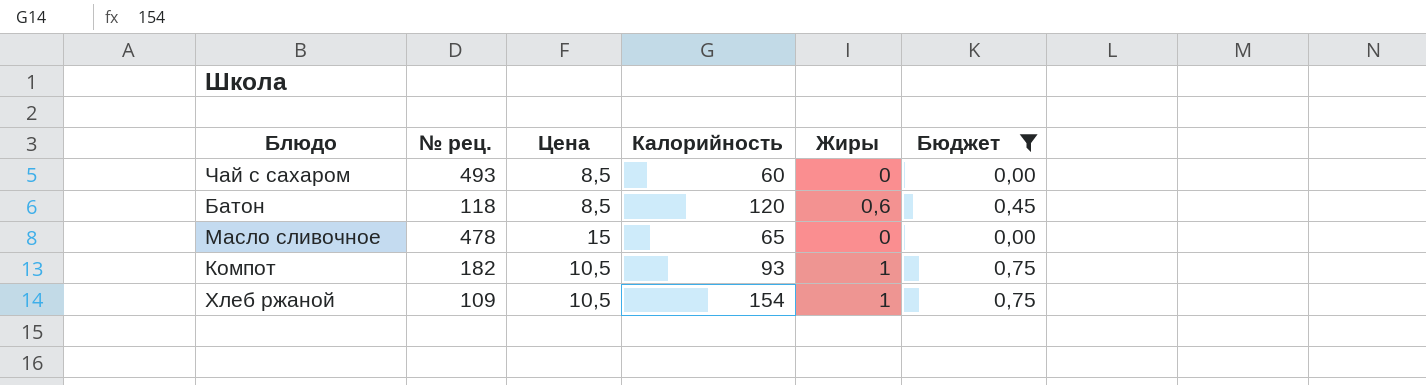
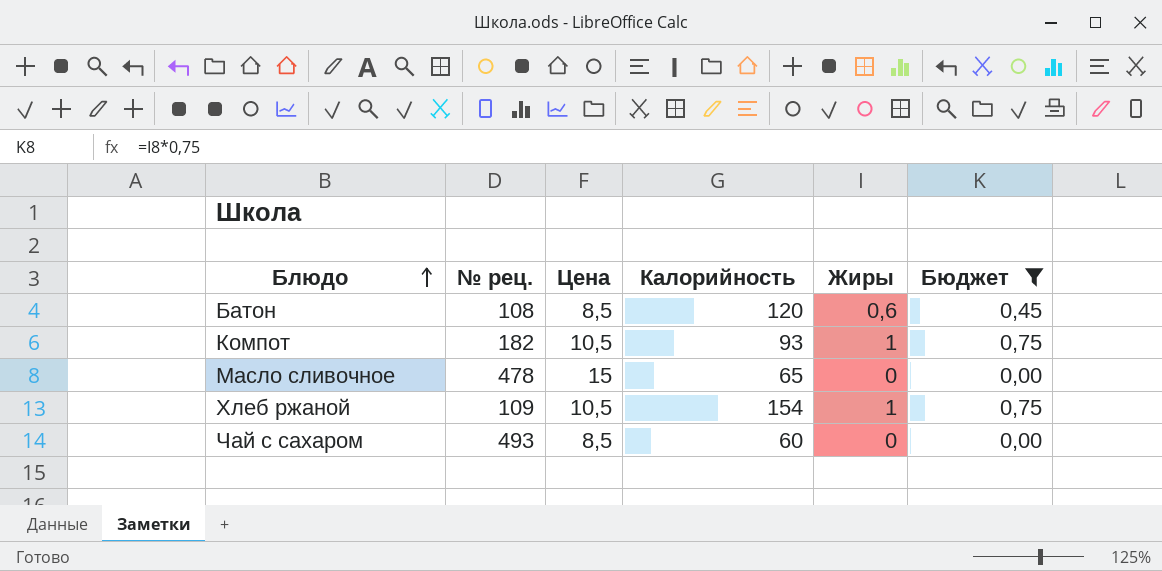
row order: none -> Блюдо ascending
Батон | № рец.: 118 -> 108

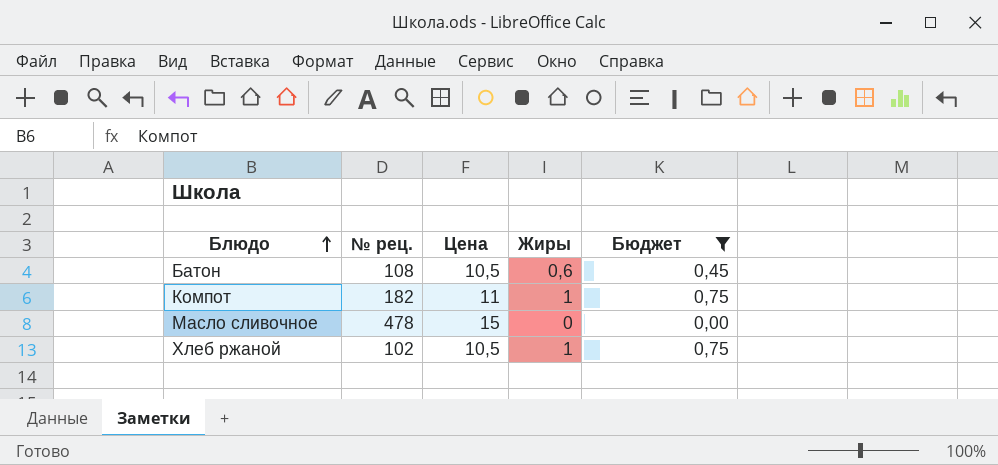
column Калорийность | position: 4 -> none
row Чай с сахаром: 493 | 8,5 | 60 | 0 | 0,00 -> none
Батон | Цена: 8,5 -> 10,5
Компот | Цена: 10,5 -> 11
Хлеб ржаной | № рец.: 109 -> 102

